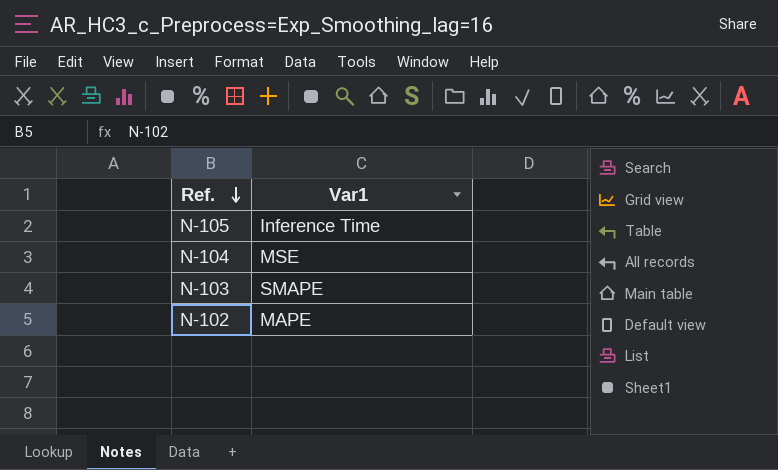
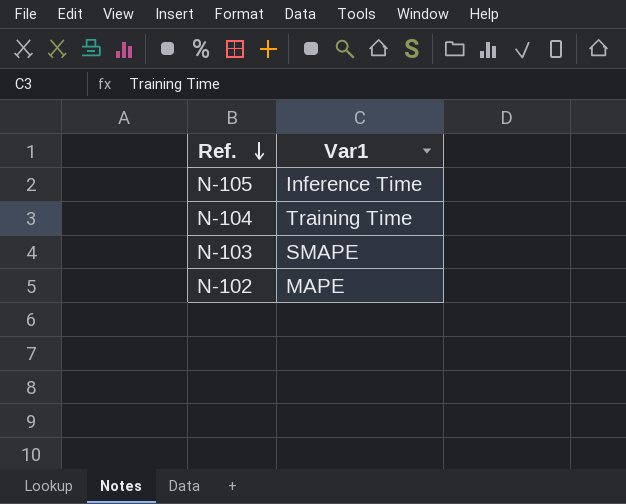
N-104 | Var1: MSE -> Training Time

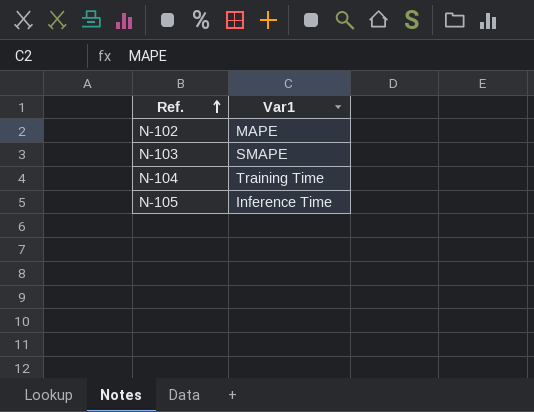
row order: Ref. descending -> Ref. ascending

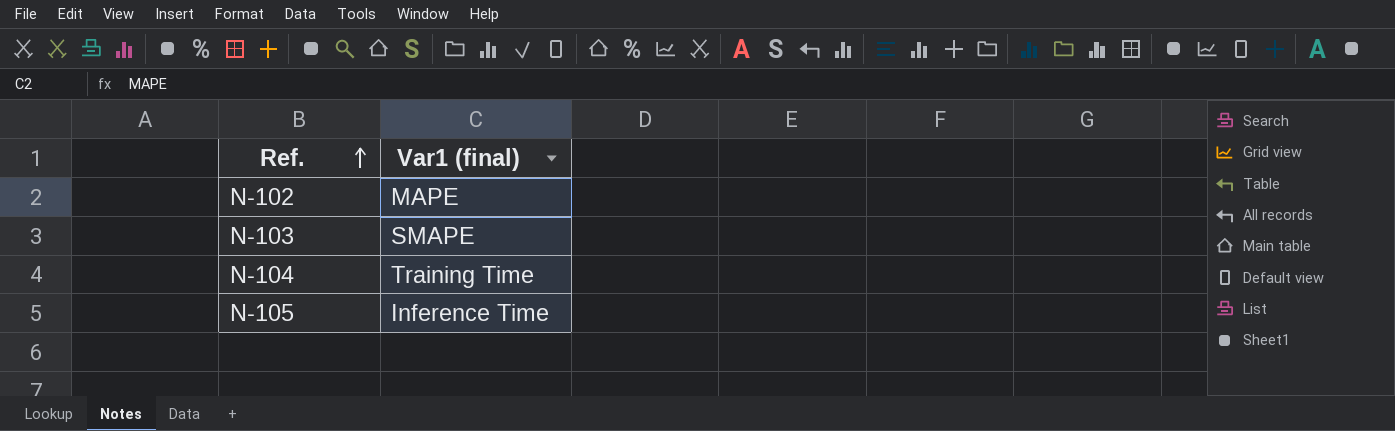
column name: Var1 -> Var1 (final)

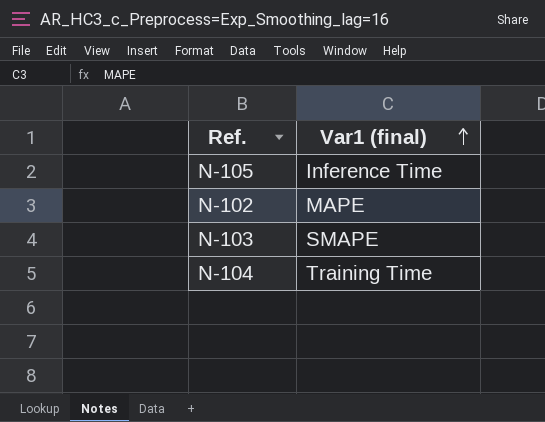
row order: Ref. ascending -> Var1 (final) ascending

